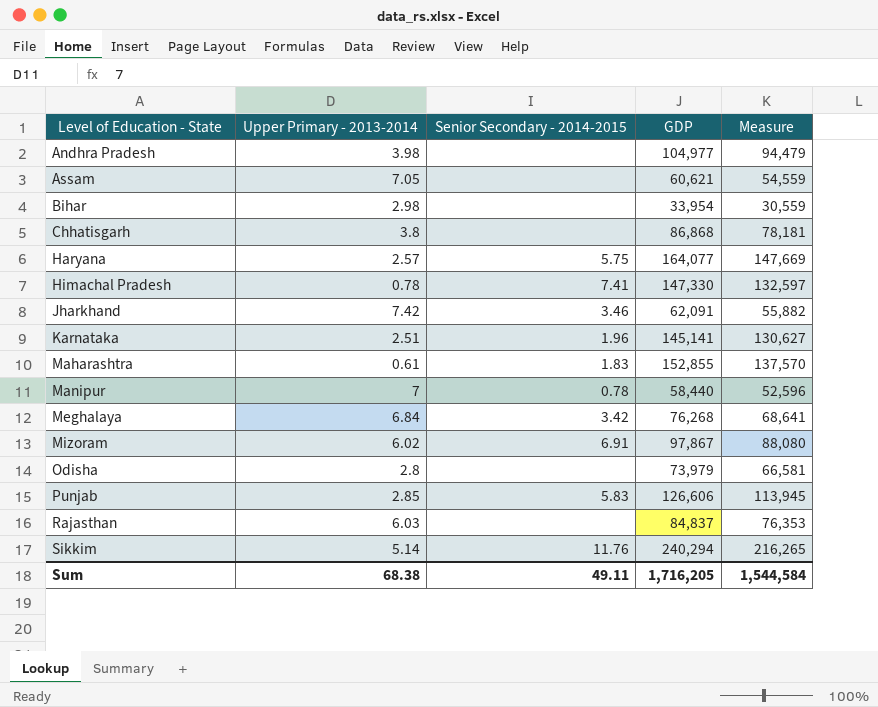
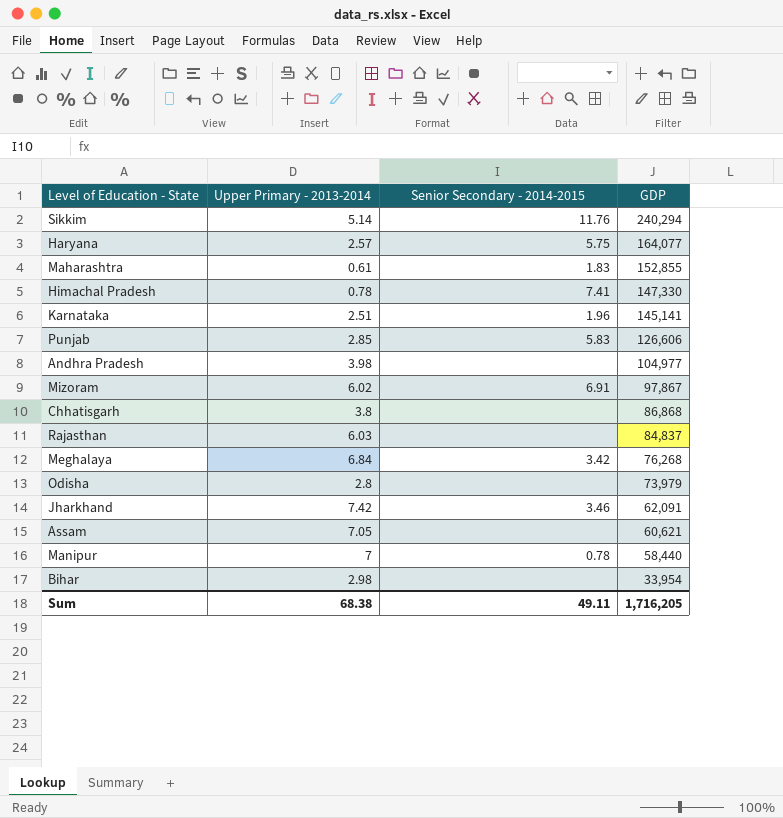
row order: Level of Education - State ascending -> GDP descending
column Measure | formula: [GDP] * 0.9 -> none

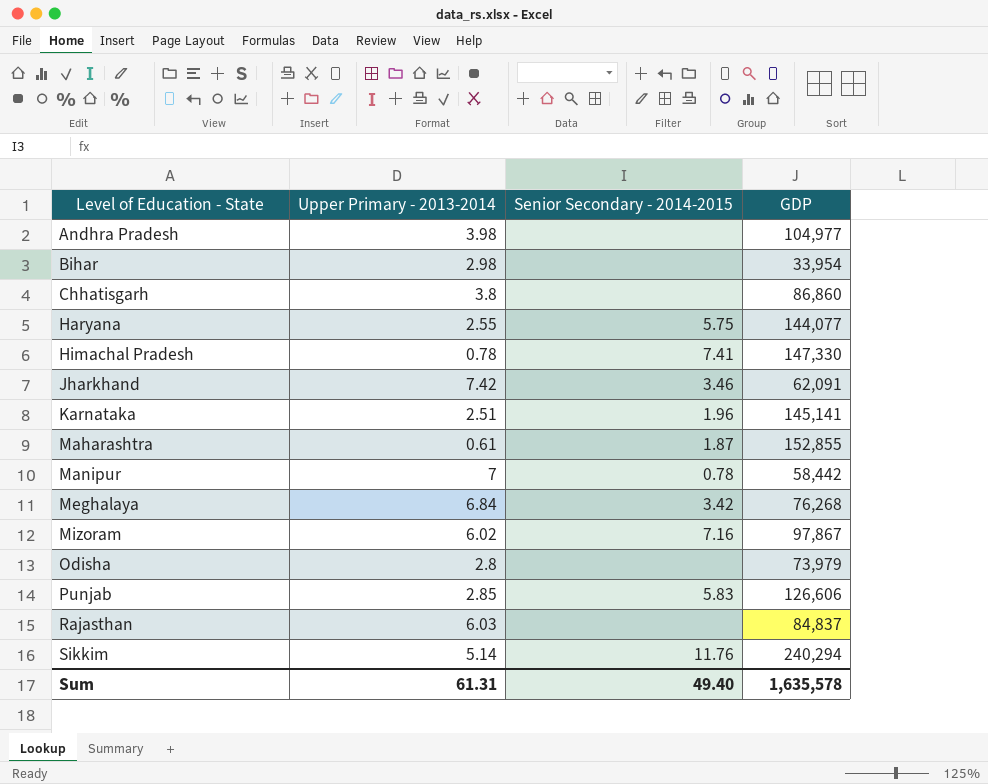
row order: GDP descending -> Level of Education - State ascending
row Assam: 7.05 | none | 60,621 -> none
Chhatisgarh | GDP: 86,868 -> 86,860
Haryana | Upper Primary - 2013-2014: 2.57 -> 2.55
Haryana | GDP: 164,077 -> 144,077
Maharashtra | Senior Secondary - 2014-2015: 1.83 -> 1.87
Manipur | GDP: 58,440 -> 58,442
Mizoram | Senior Secondary - 2014-2015: 6.91 -> 7.16
Sum | Upper Primary - 2013-2014: 68.38 -> 61.31
Sum | Senior Secondary - 2014-2015: 49.11 -> 49.40
Sum | GDP: 1,716,205 -> 1,635,578

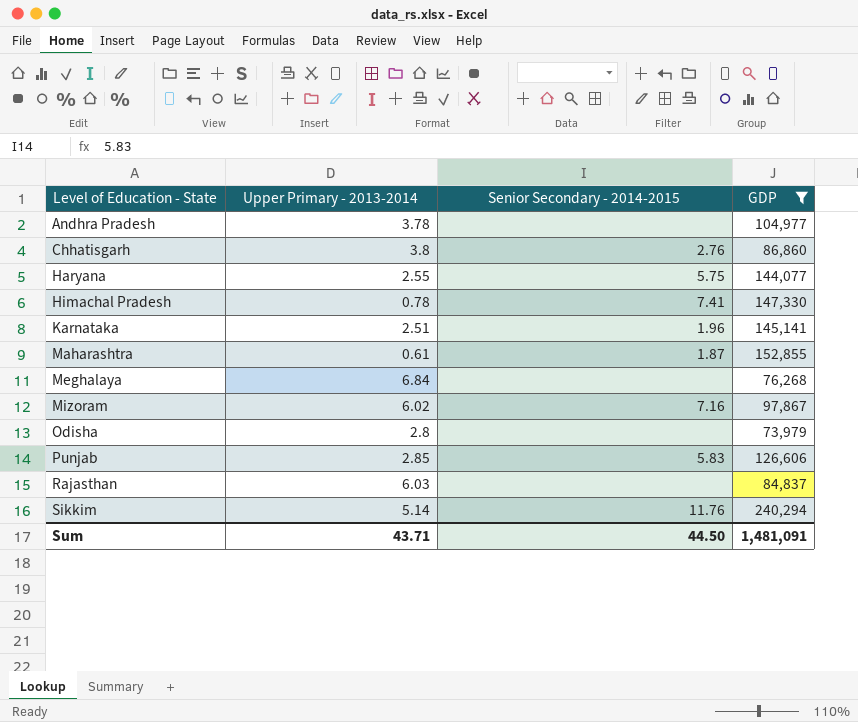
filter: none -> GDP >= 73,979
Andhra Pradesh | Upper Primary - 2013-2014: 3.98 -> 3.78
Chhatisgarh | Senior Secondary - 2014-2015: none -> 2.76
Meghalaya | Senior Secondary - 2014-2015: 3.42 -> none
Sum | Upper Primary - 2013-2014: 61.31 -> 43.71
Sum | Senior Secondary - 2014-2015: 49.40 -> 44.50
Sum | GDP: 1,635,578 -> 1,481,091

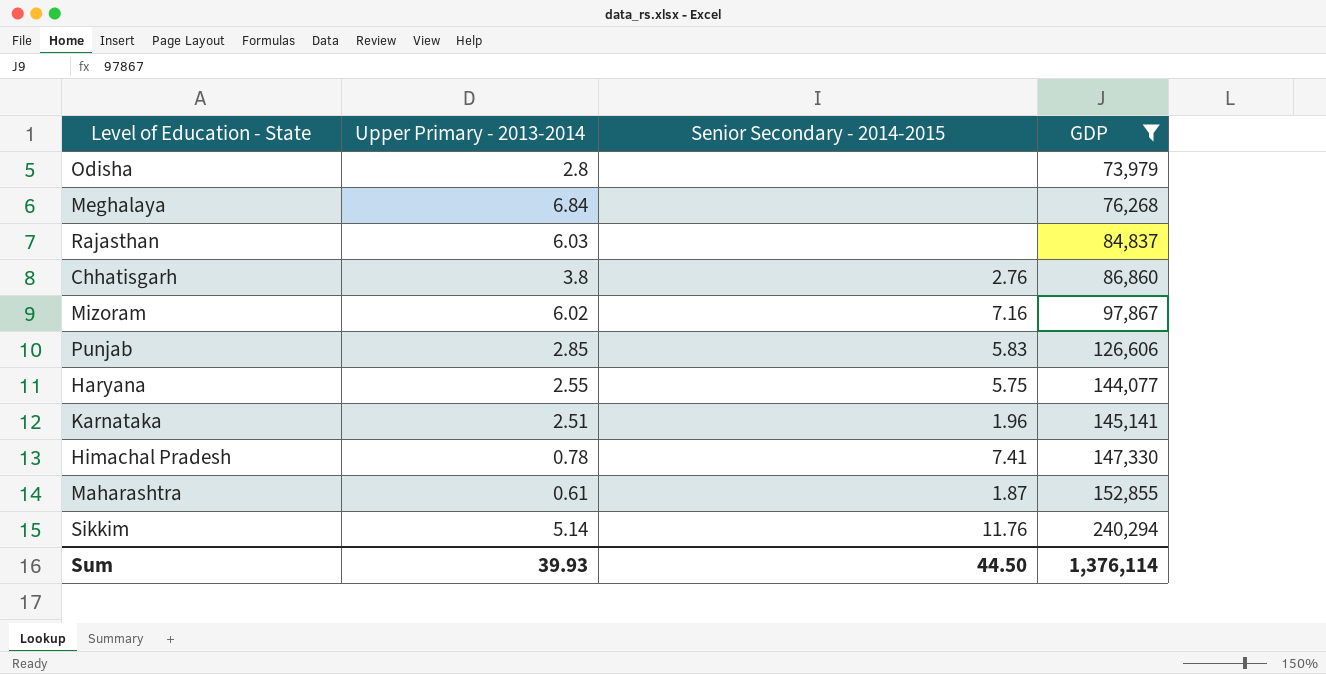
row order: Level of Education - State ascending -> GDP ascending
row Andhra Pradesh: 3.78 | none | 104,977 -> none
Sum | Upper Primary - 2013-2014: 43.71 -> 39.93
Sum | GDP: 1,481,091 -> 1,376,114

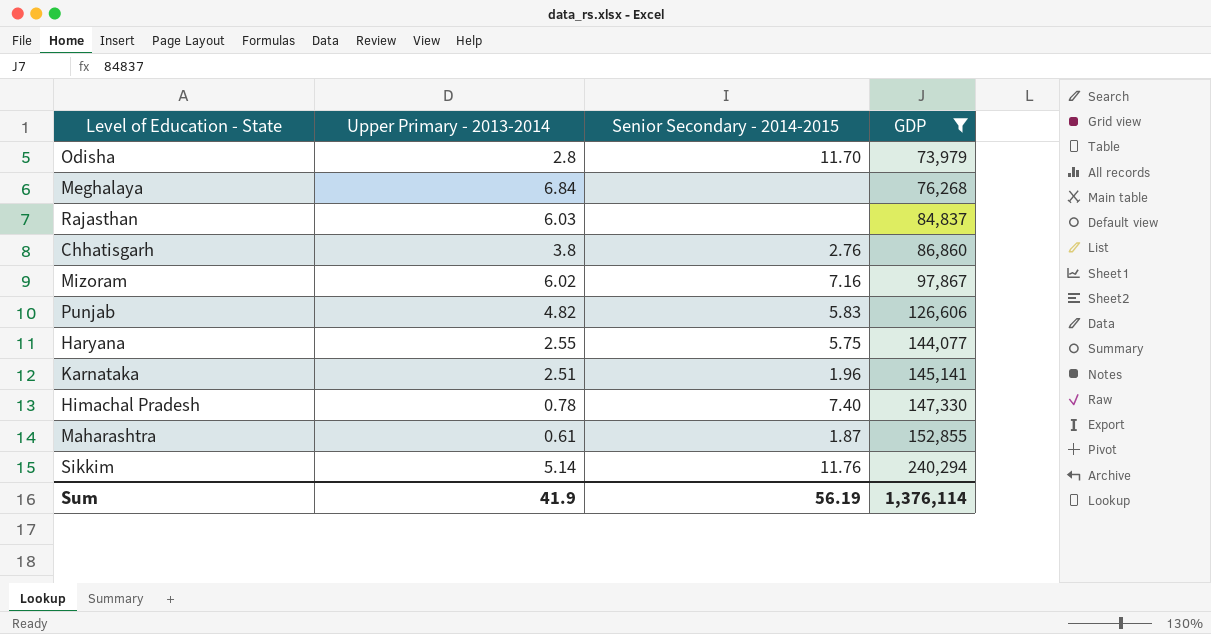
Odisha | Senior Secondary - 2014-2015: none -> 11.70
Punjab | Upper Primary - 2013-2014: 2.85 -> 4.82
Himachal Pradesh | Senior Secondary - 2014-2015: 7.41 -> 7.40
Sum | Upper Primary - 2013-2014: 39.93 -> 41.9
Sum | Senior Secondary - 2014-2015: 44.50 -> 56.19

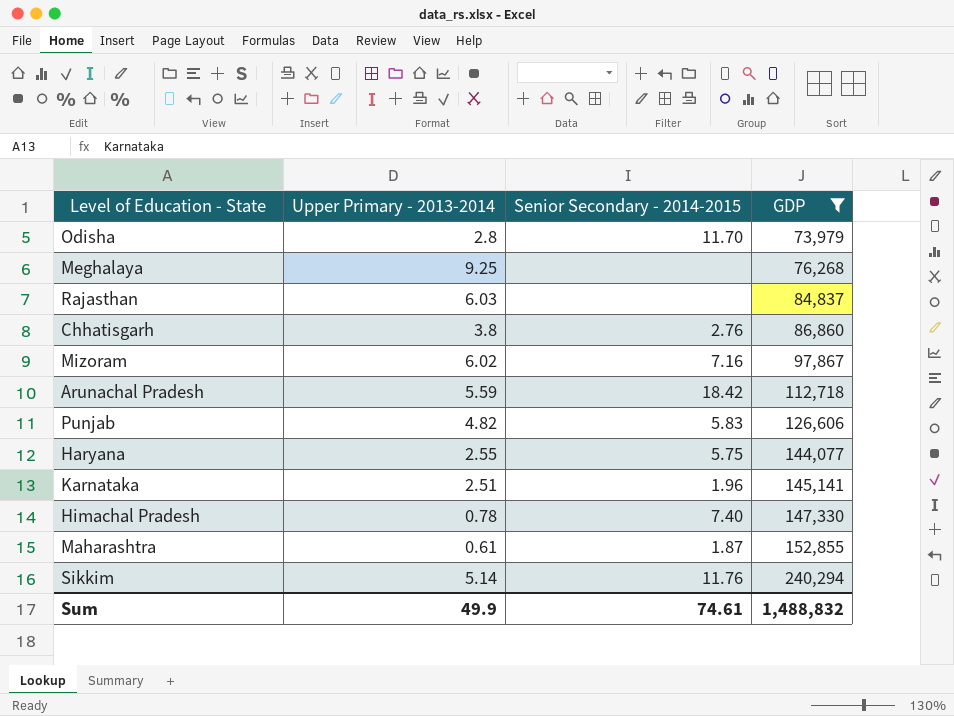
Meghalaya | Upper Primary - 2013-2014: 6.84 -> 9.25
row Arunachal Pradesh: none -> 5.59 | 18.42 | 112,718
Sum | Upper Primary - 2013-2014: 41.9 -> 49.9
Sum | Senior Secondary - 2014-2015: 56.19 -> 74.61
Sum | GDP: 1,376,114 -> 1,488,832

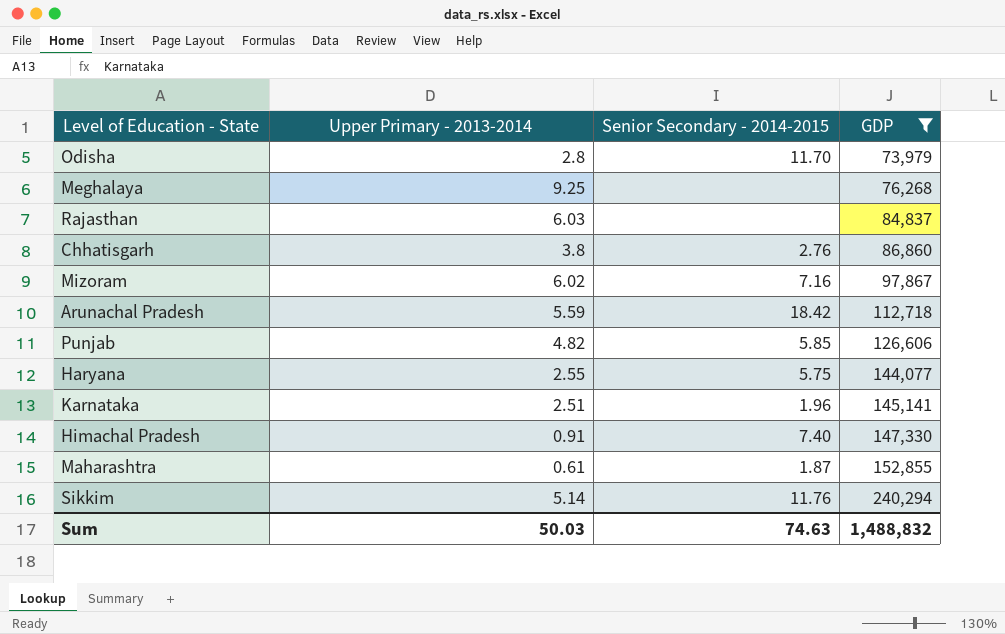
Punjab | Senior Secondary - 2014-2015: 5.83 -> 5.85
Himachal Pradesh | Upper Primary - 2013-2014: 0.78 -> 0.91
Sum | Upper Primary - 2013-2014: 49.9 -> 50.03
Sum | Senior Secondary - 2014-2015: 74.61 -> 74.63

